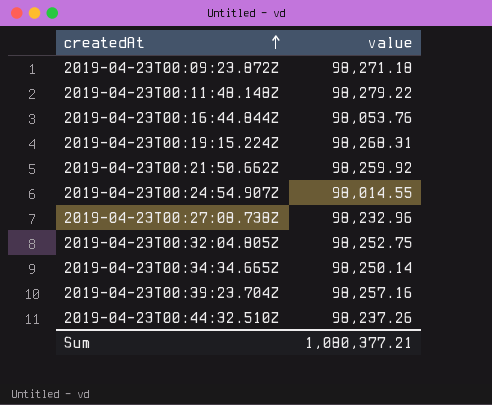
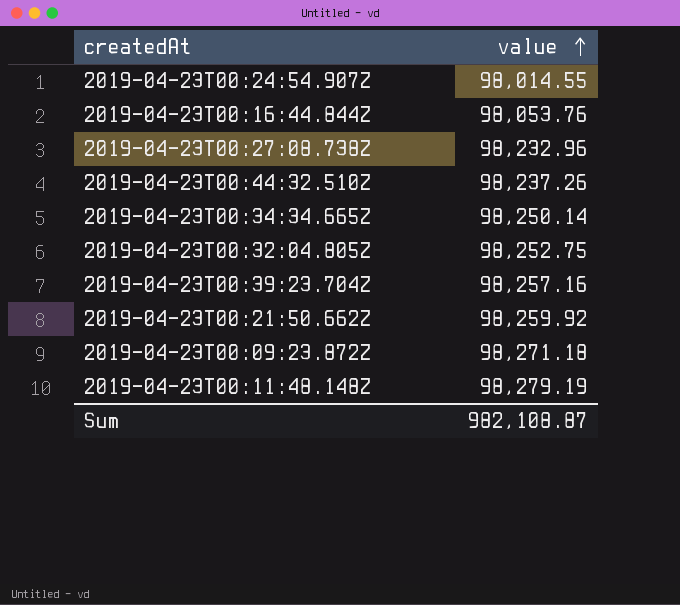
row order: createdAt ascending -> value ascending
row 2019-04-23T00:19:15.224Z: 98,268.31 -> none
2019-04-23T00:11:48.148Z | value: 98,279.22 -> 98,279.19
Sum | value: 1,080,377.21 -> 982,108.87

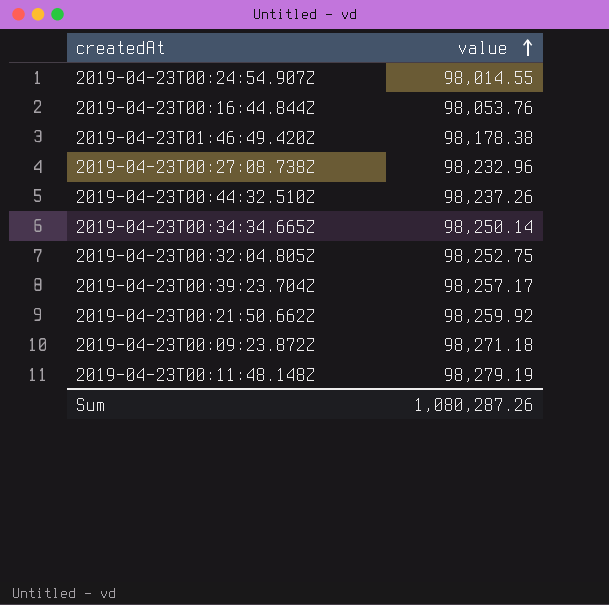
row 2019-04-23T01:46:49.420Z: none -> 98,178.38
2019-04-23T00:39:23.704Z | value: 98,257.16 -> 98,257.17
Sum | value: 982,108.87 -> 1,080,287.26

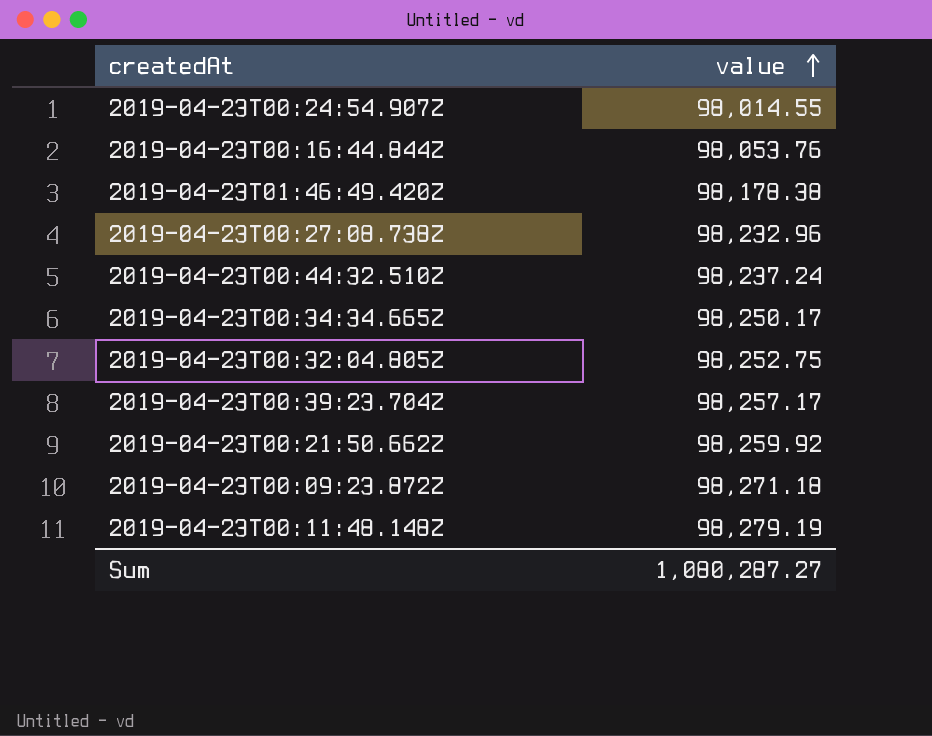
2019-04-23T00:44:32.510Z | value: 98,237.26 -> 98,237.24
2019-04-23T00:34:34.665Z | value: 98,250.14 -> 98,250.17
Sum | value: 1,080,287.26 -> 1,080,287.27

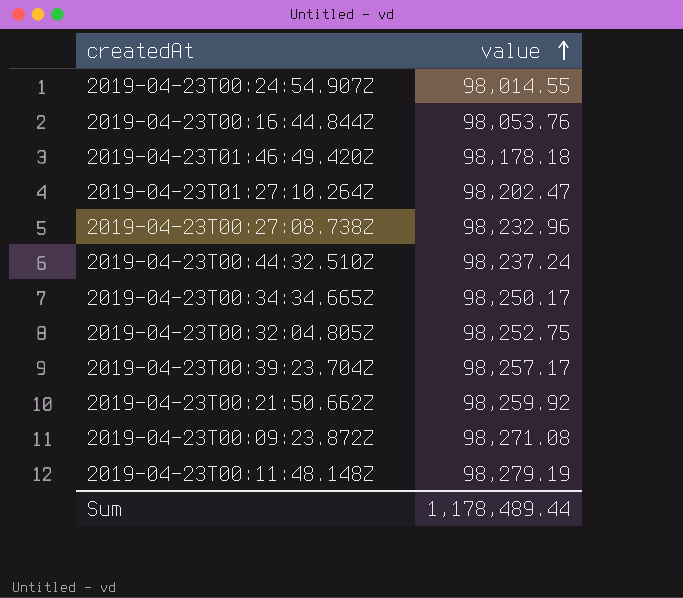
2019-04-23T01:46:49.420Z | value: 98,178.38 -> 98,178.18
row 2019-04-23T01:27:10.264Z: none -> 98,202.47
2019-04-23T00:09:23.872Z | value: 98,271.18 -> 98,271.08
Sum | value: 1,080,287.27 -> 1,178,489.44

